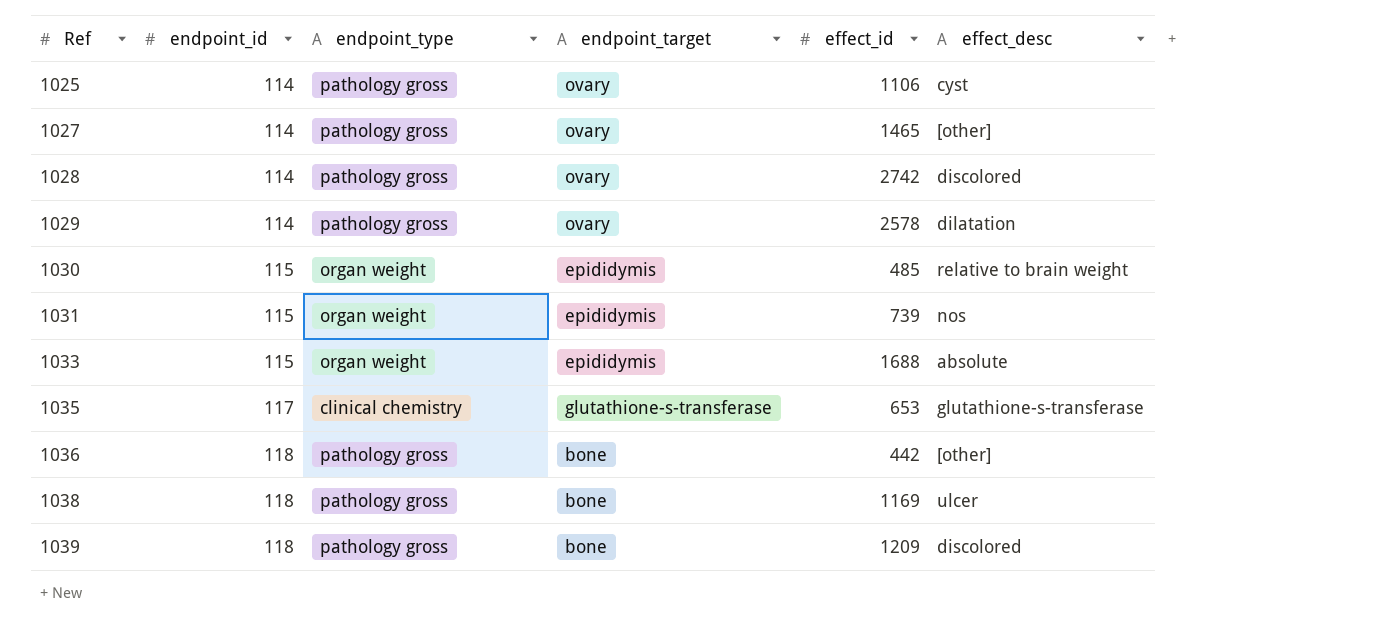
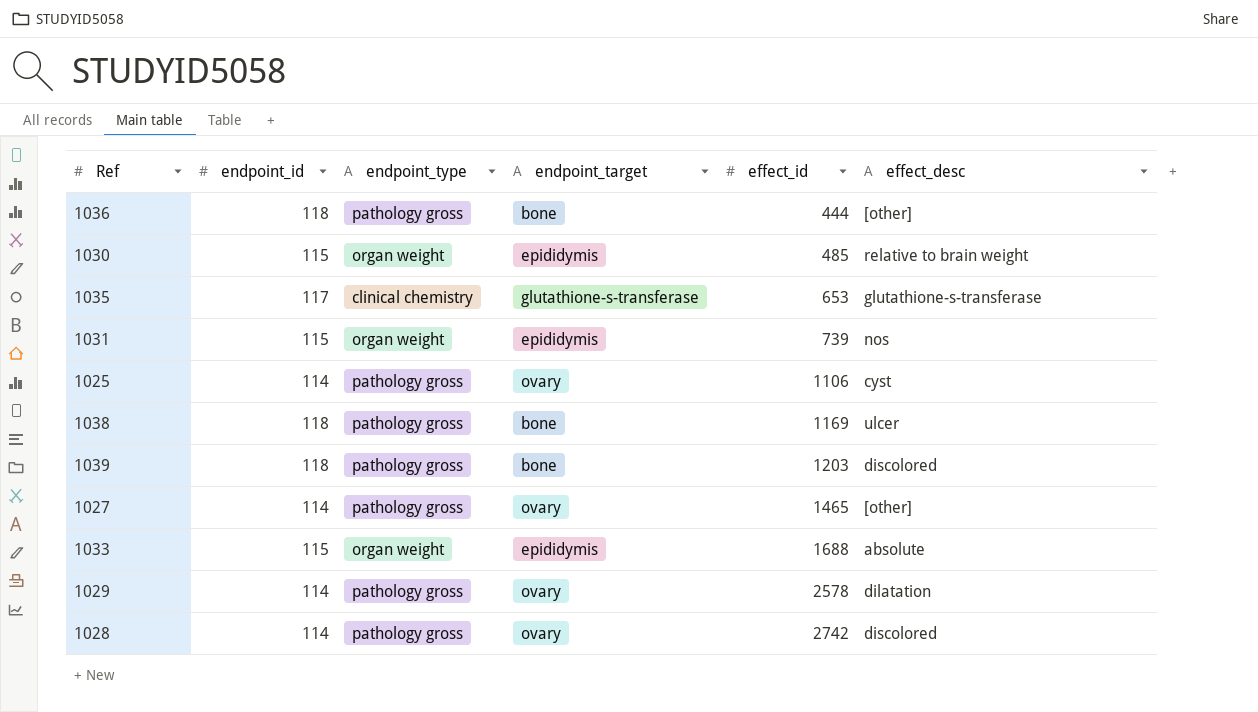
row order: Ref ascending -> effect_id ascending
1036 | effect_id: 442 -> 444
1039 | effect_id: 1209 -> 1203

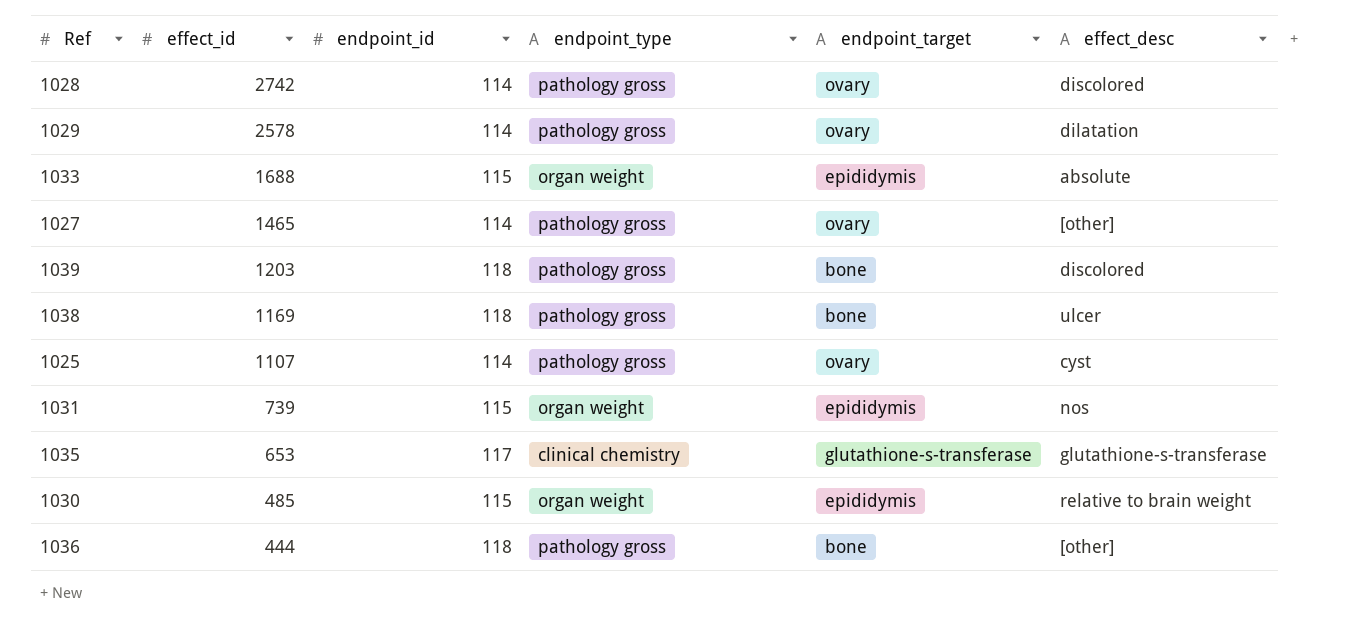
row order: effect_id ascending -> effect_id descending
column effect_id | position: 5 -> 2
1025 | effect_id: 1106 -> 1107

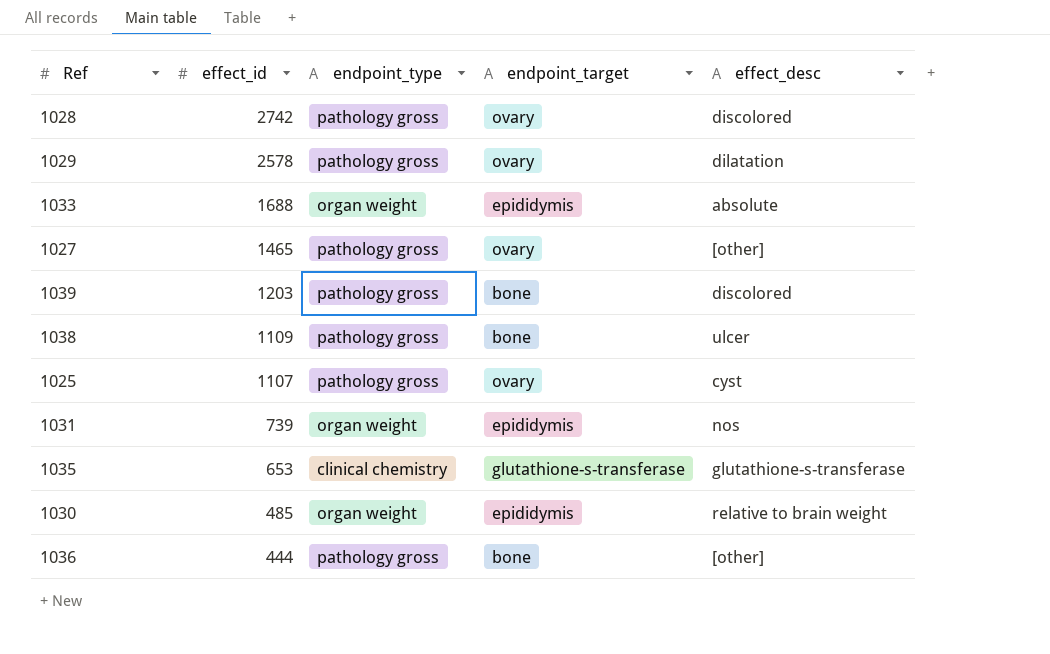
column endpoint_id | position: 3 -> none
1038 | effect_id: 1169 -> 1109

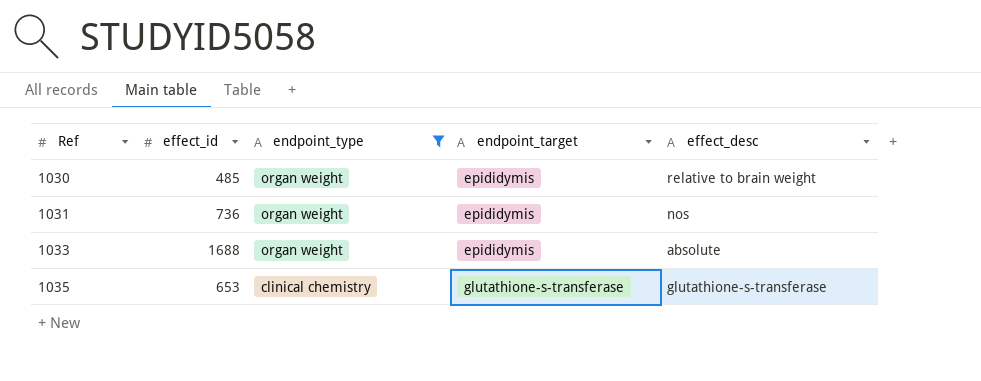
filter: none -> endpoint_type != pathology gross
row order: effect_id descending -> Ref ascending
1031 | effect_id: 739 -> 736

